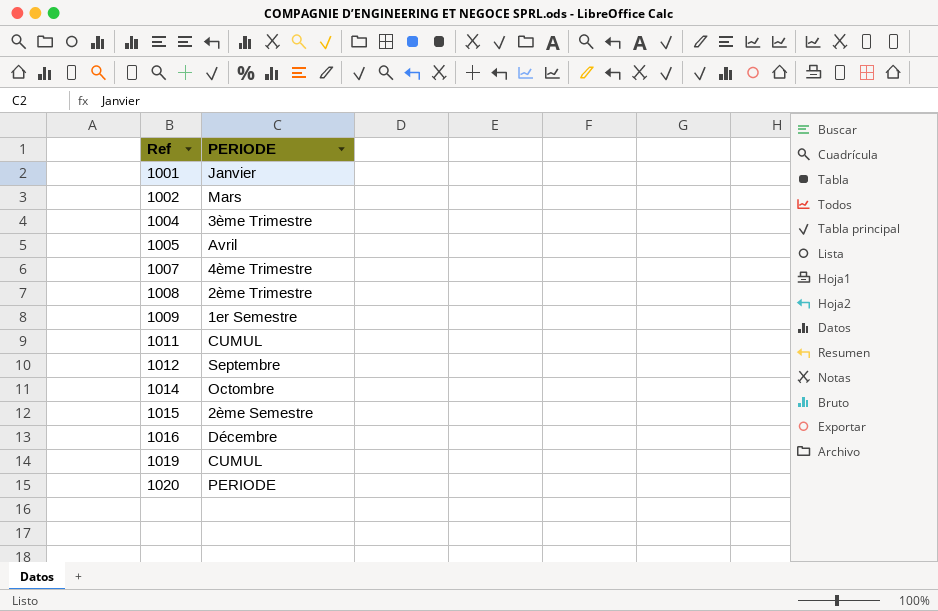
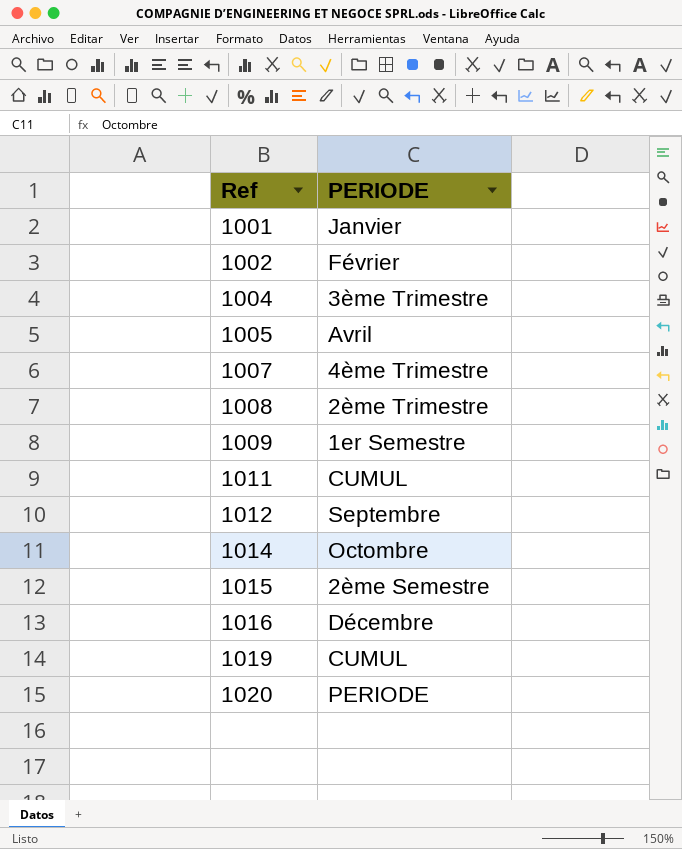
1002 | PERIODE: Mars -> Février

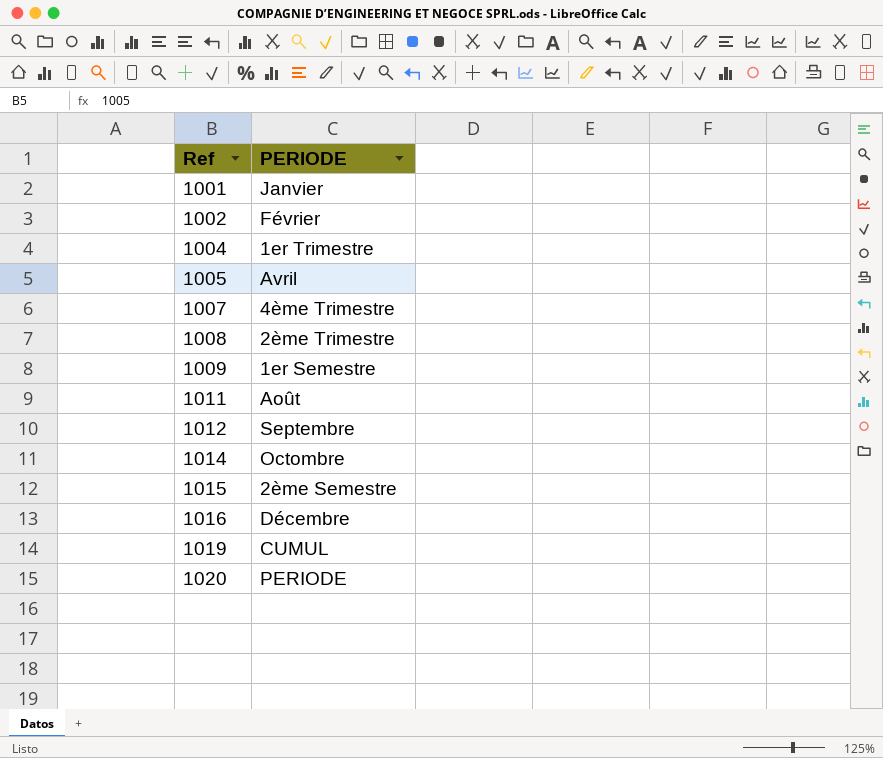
1004 | PERIODE: 3ème Trimestre -> 1er Trimestre
1011 | PERIODE: CUMUL -> Août

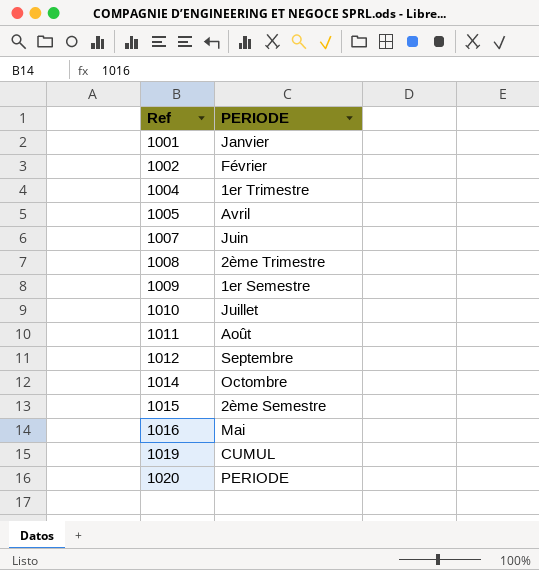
1007 | PERIODE: 4ème Trimestre -> Juin
row 1010: none -> Juillet
1016 | PERIODE: Décembre -> Mai

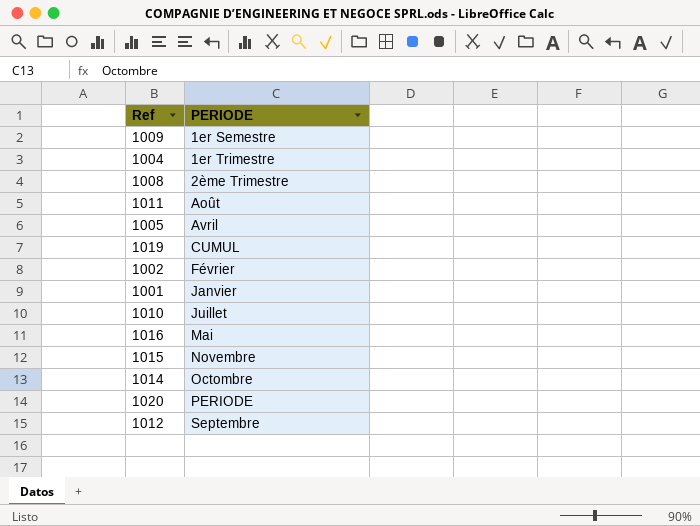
row order: Ref ascending -> PERIODE ascending
row 1007: Juin -> none
1015 | PERIODE: 2ème Semestre -> Novembre

